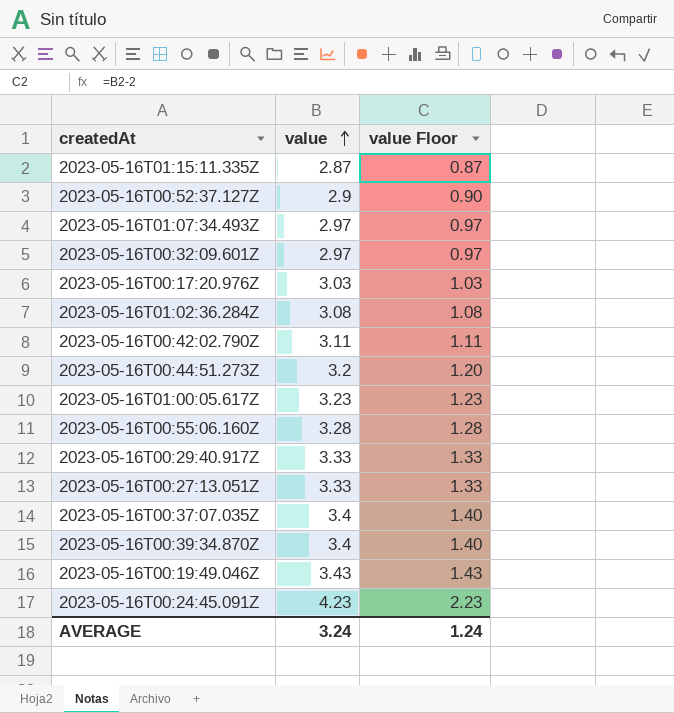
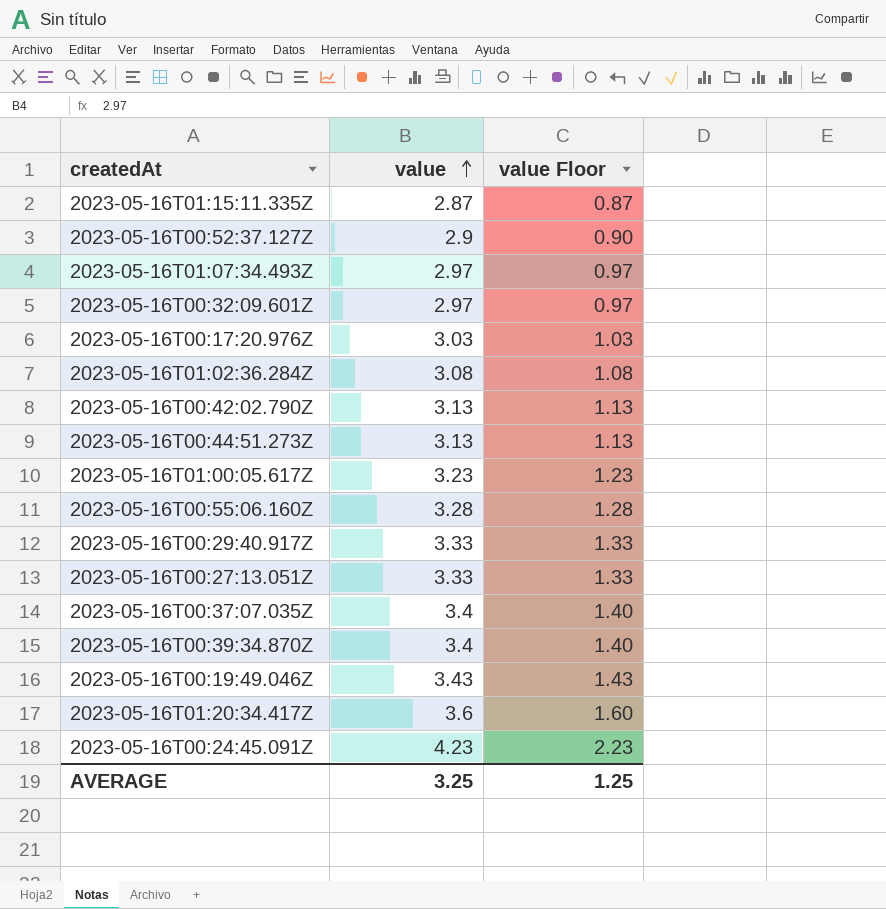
2023-05-16T00:42:02.790Z | value: 3.11 -> 3.13
2023-05-16T00:42:02.790Z | value Floor: 1.11 -> 1.13
2023-05-16T00:44:51.273Z | value: 3.2 -> 3.13
2023-05-16T00:44:51.273Z | value Floor: 1.20 -> 1.13
row 2023-05-16T01:20:34.417Z: none -> 3.6 | 1.60
AVERAGE | value: 3.24 -> 3.25
AVERAGE | value Floor: 1.24 -> 1.25

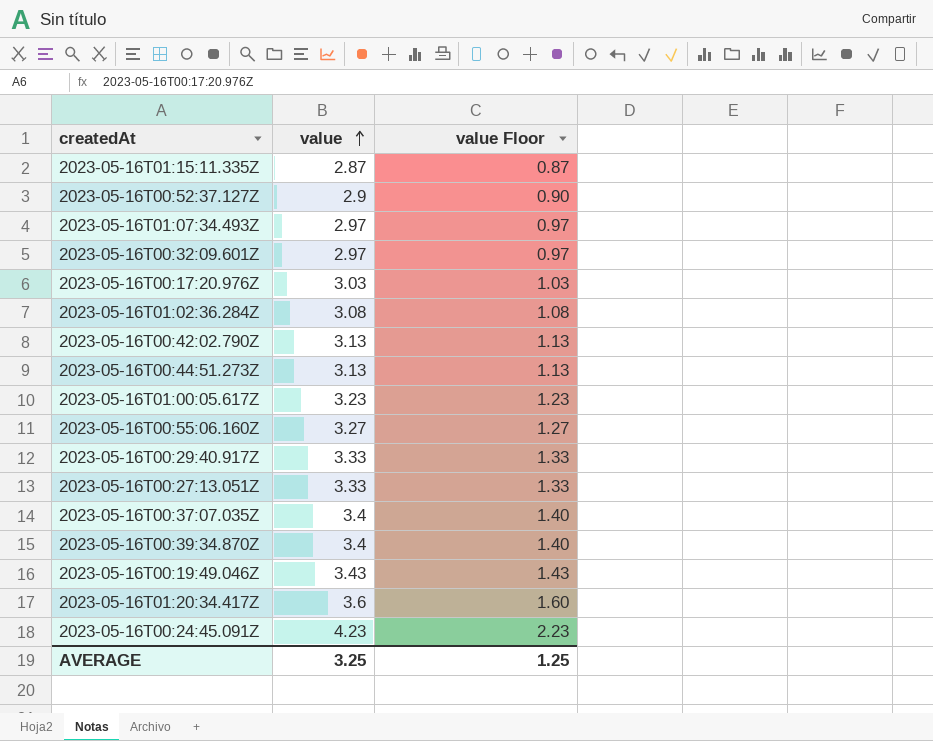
2023-05-16T00:55:06.160Z | value: 3.28 -> 3.27
2023-05-16T00:55:06.160Z | value Floor: 1.28 -> 1.27

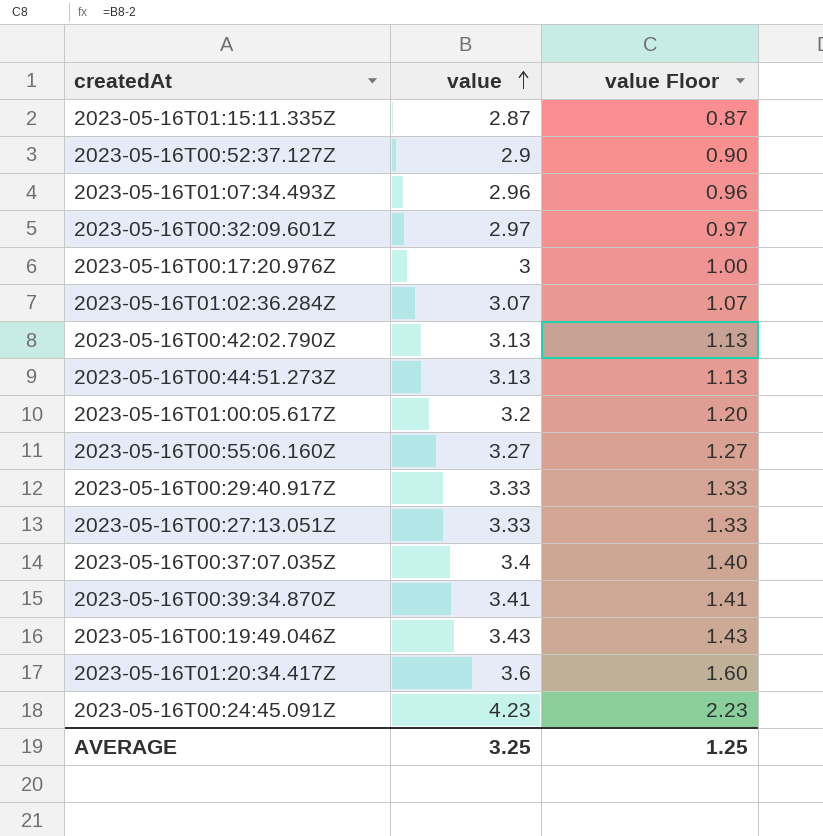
2023-05-16T01:07:34.493Z | value: 2.97 -> 2.96
2023-05-16T01:07:34.493Z | value Floor: 0.97 -> 0.96
2023-05-16T00:17:20.976Z | value: 3.03 -> 3
2023-05-16T00:17:20.976Z | value Floor: 1.03 -> 1.00
2023-05-16T01:02:36.284Z | value: 3.08 -> 3.07
2023-05-16T01:02:36.284Z | value Floor: 1.08 -> 1.07
2023-05-16T01:00:05.617Z | value: 3.23 -> 3.2
2023-05-16T01:00:05.617Z | value Floor: 1.23 -> 1.20
2023-05-16T00:39:34.870Z | value: 3.4 -> 3.41
2023-05-16T00:39:34.870Z | value Floor: 1.40 -> 1.41

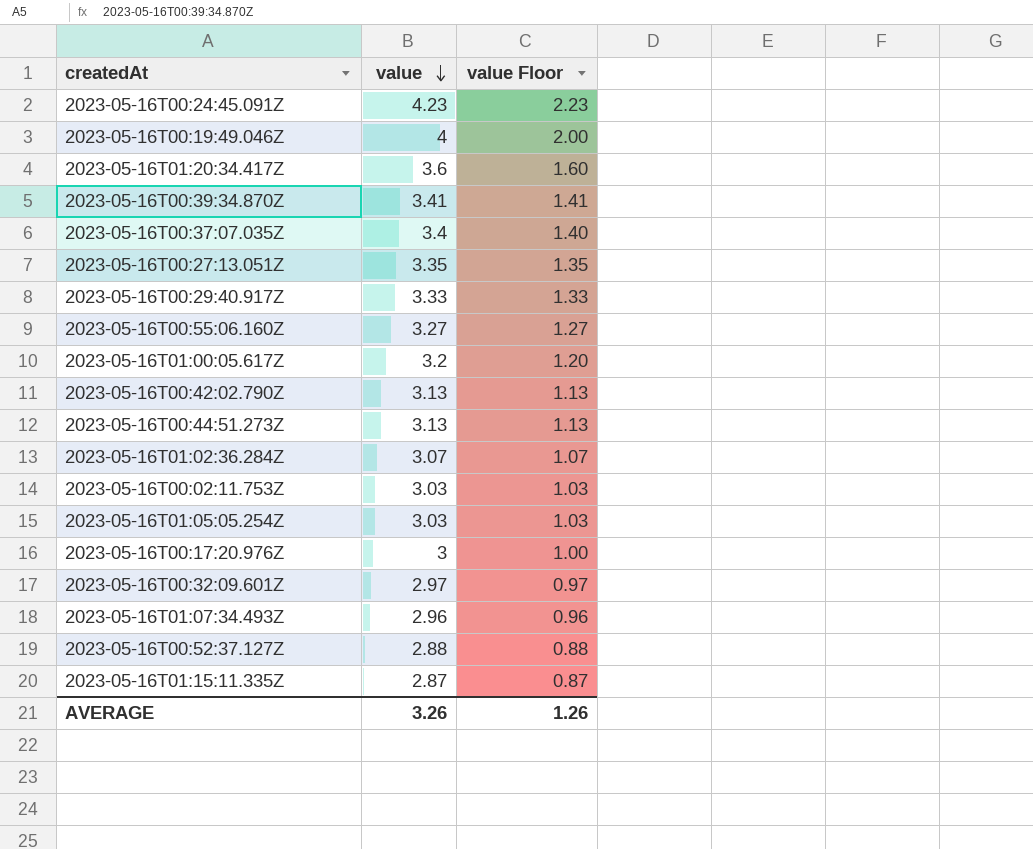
row order: value ascending -> value descending
2023-05-16T00:19:49.046Z | value: 3.43 -> 4
2023-05-16T00:19:49.046Z | value Floor: 1.43 -> 2.00
2023-05-16T00:27:13.051Z | value: 3.33 -> 3.35
2023-05-16T00:27:13.051Z | value Floor: 1.33 -> 1.35
row 2023-05-16T00:02:11.753Z: none -> 3.03 | 1.03
row 2023-05-16T01:05:05.254Z: none -> 3.03 | 1.03
2023-05-16T00:52:37.127Z | value: 2.9 -> 2.88
2023-05-16T00:52:37.127Z | value Floor: 0.90 -> 0.88
AVERAGE | value: 3.25 -> 3.26
AVERAGE | value Floor: 1.25 -> 1.26

